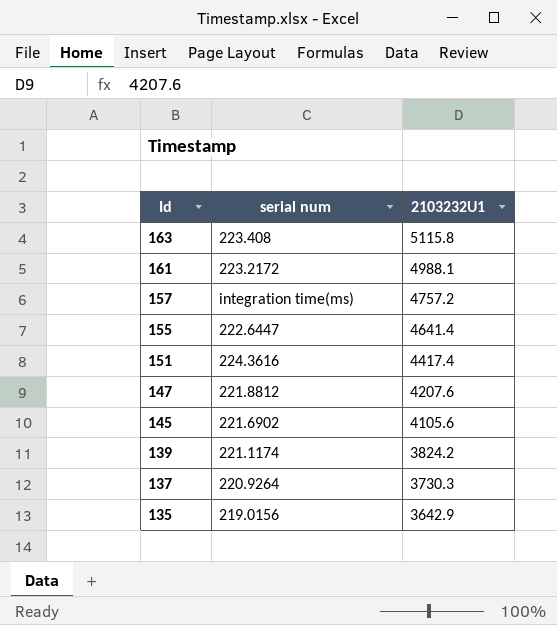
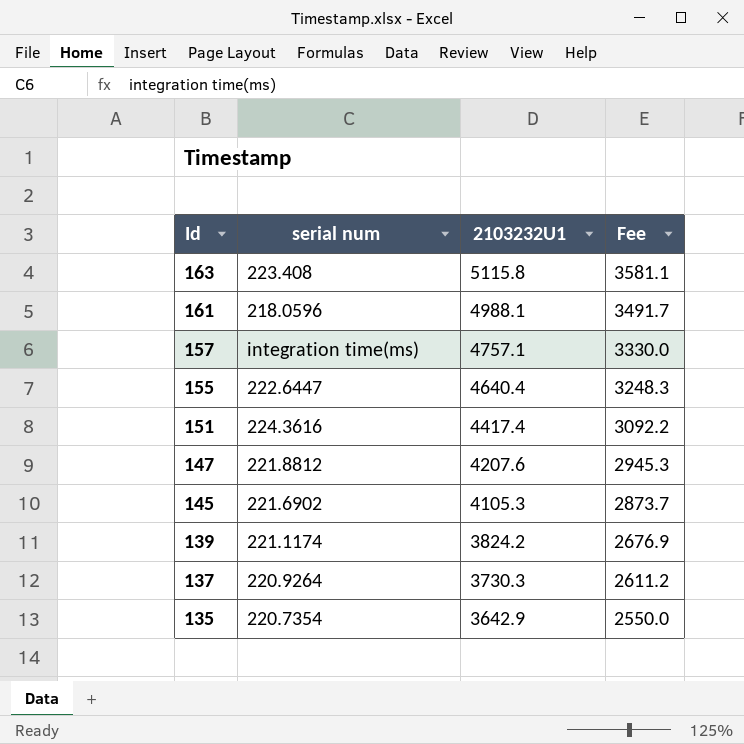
column Fee | formula: none -> [2103232U1] * 0.7
161 | serial num: 223.2172 -> 218.0596
157 | 2103232U1: 4757.2 -> 4757.1
155 | 2103232U1: 4641.4 -> 4640.4
145 | 2103232U1: 4105.6 -> 4105.3
135 | serial num: 219.0156 -> 220.7354

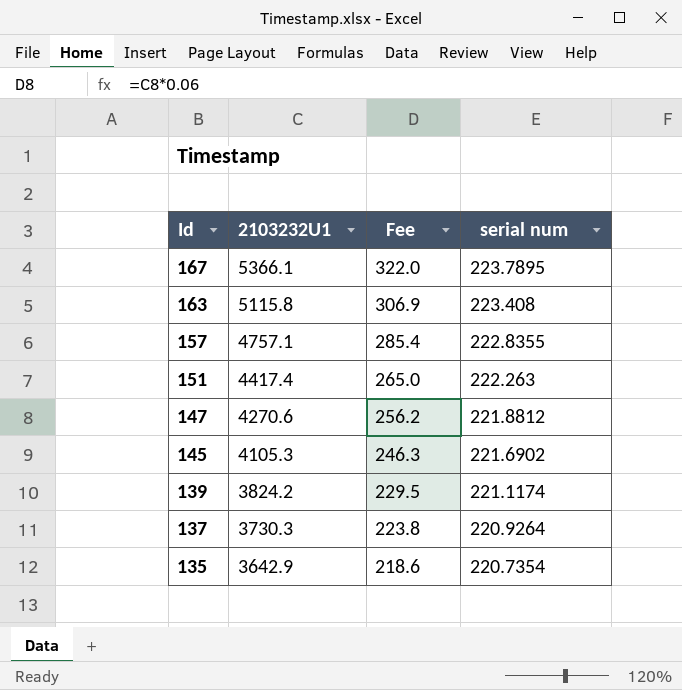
column Fee | formula: [2103232U1] * 0.7 -> [2103232U1] * 0.06
column serial num | position: 2 -> 4
row 161: 218.0596 | 4988.1 | 3491.7 -> none
row 155: 222.6447 | 4640.4 | 3248.3 -> none
row 167: none -> 5366.1 | 322.0 | 223.7895
157 | serial num: integration time(ms) -> 222.8355
151 | serial num: 224.3616 -> 222.263
147 | 2103232U1: 4207.6 -> 4270.6

